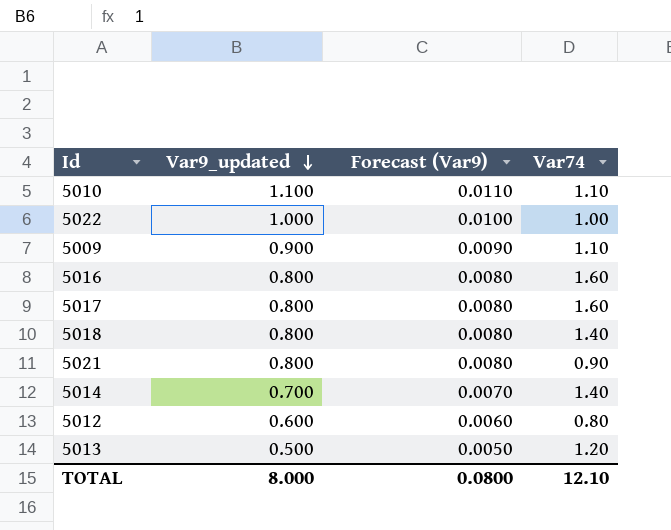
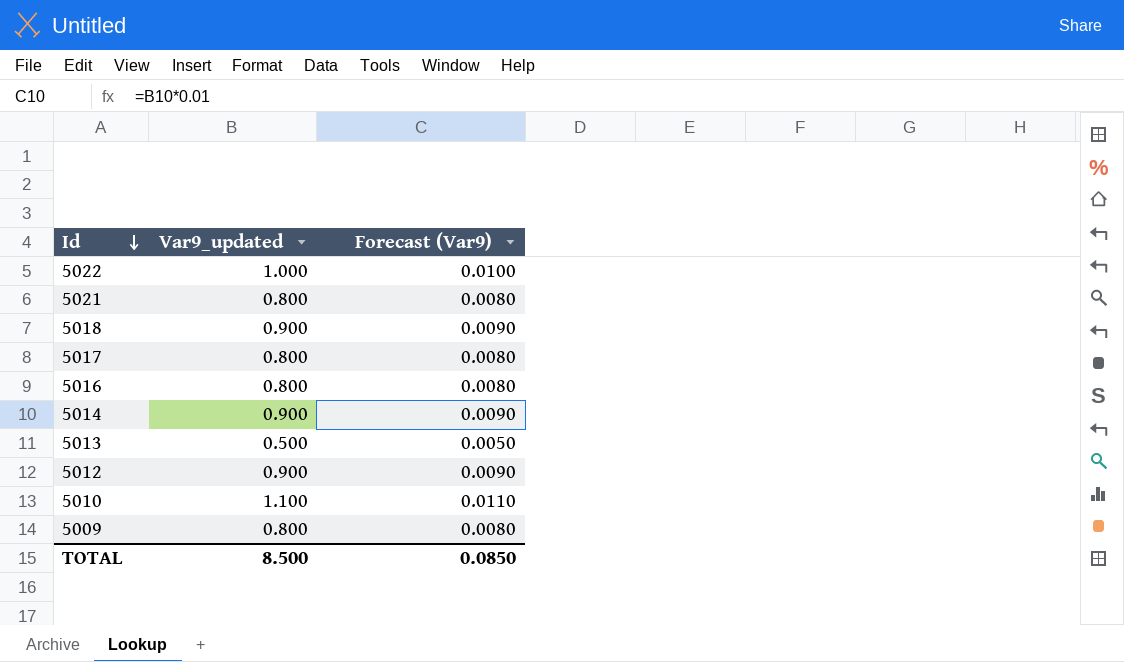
row order: Var9_updated descending -> Id descending
column Var74 | position: 4 -> none
5018 | Var9_updated: 0.800 -> 0.900
5018 | Forecast (Var9): 0.0080 -> 0.0090
5014 | Var9_updated: 0.700 -> 0.900
5014 | Forecast (Var9): 0.0070 -> 0.0090
5012 | Var9_updated: 0.600 -> 0.900
5012 | Forecast (Var9): 0.0060 -> 0.0090
5009 | Var9_updated: 0.900 -> 0.800
5009 | Forecast (Var9): 0.0090 -> 0.0080
TOTAL | Var9_updated: 8.000 -> 8.500
TOTAL | Forecast (Var9): 0.0800 -> 0.0850

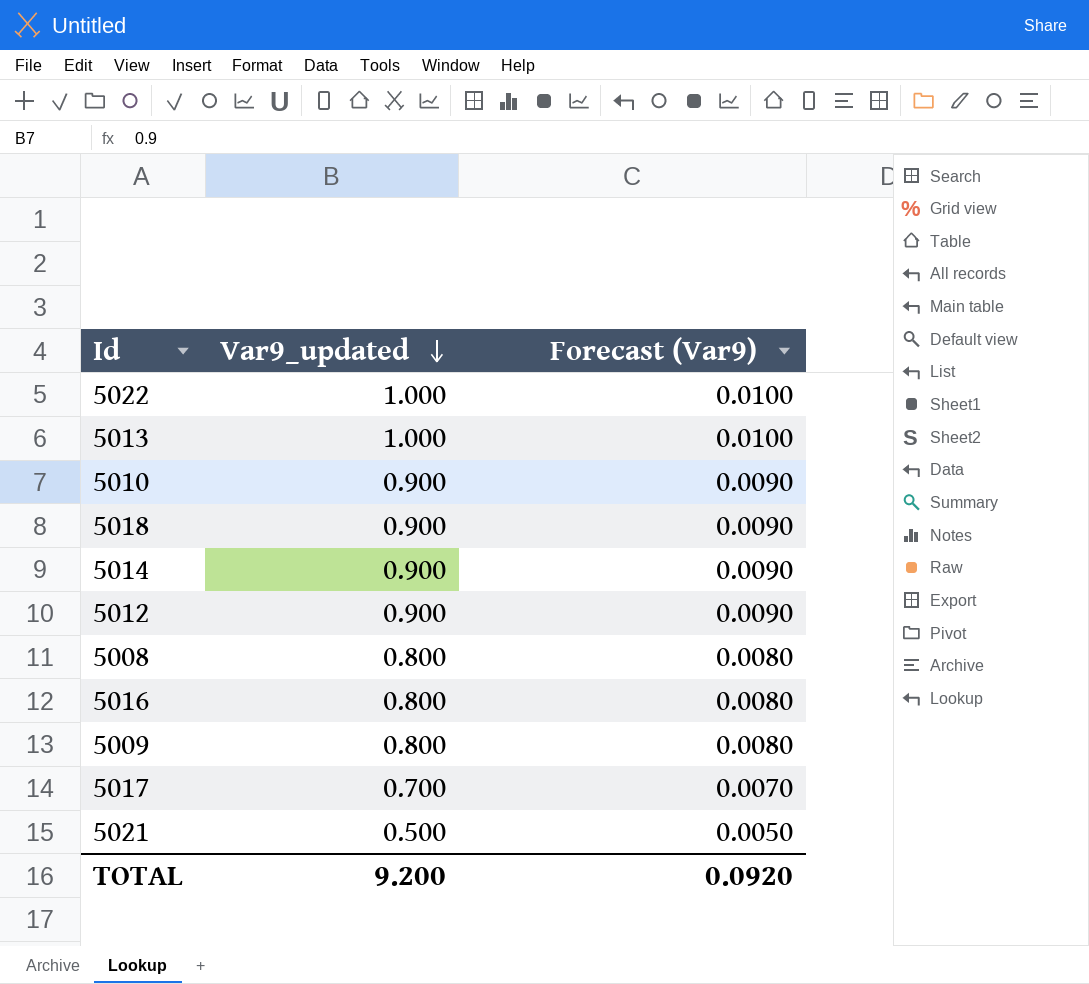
row order: Id descending -> Var9_updated descending
5013 | Var9_updated: 0.500 -> 1.000
5013 | Forecast (Var9): 0.0050 -> 0.0100
5010 | Var9_updated: 1.100 -> 0.900
5010 | Forecast (Var9): 0.0110 -> 0.0090
row 5008: none -> 0.800 | 0.0080
5017 | Var9_updated: 0.800 -> 0.700
5017 | Forecast (Var9): 0.0080 -> 0.0070
5021 | Var9_updated: 0.800 -> 0.500
5021 | Forecast (Var9): 0.0080 -> 0.0050
TOTAL | Var9_updated: 8.500 -> 9.200
TOTAL | Forecast (Var9): 0.0850 -> 0.0920

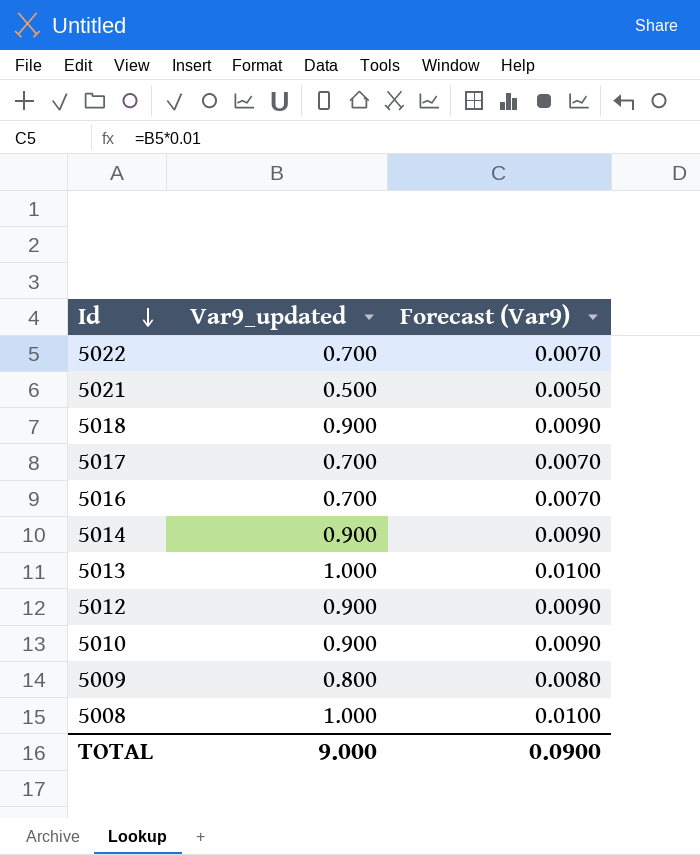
row order: Var9_updated descending -> Id descending
5022 | Var9_updated: 1.000 -> 0.700
5022 | Forecast (Var9): 0.0100 -> 0.0070
5016 | Var9_updated: 0.800 -> 0.700
5016 | Forecast (Var9): 0.0080 -> 0.0070
5008 | Var9_updated: 0.800 -> 1.000
5008 | Forecast (Var9): 0.0080 -> 0.0100
TOTAL | Var9_updated: 9.200 -> 9.000
TOTAL | Forecast (Var9): 0.0920 -> 0.0900

